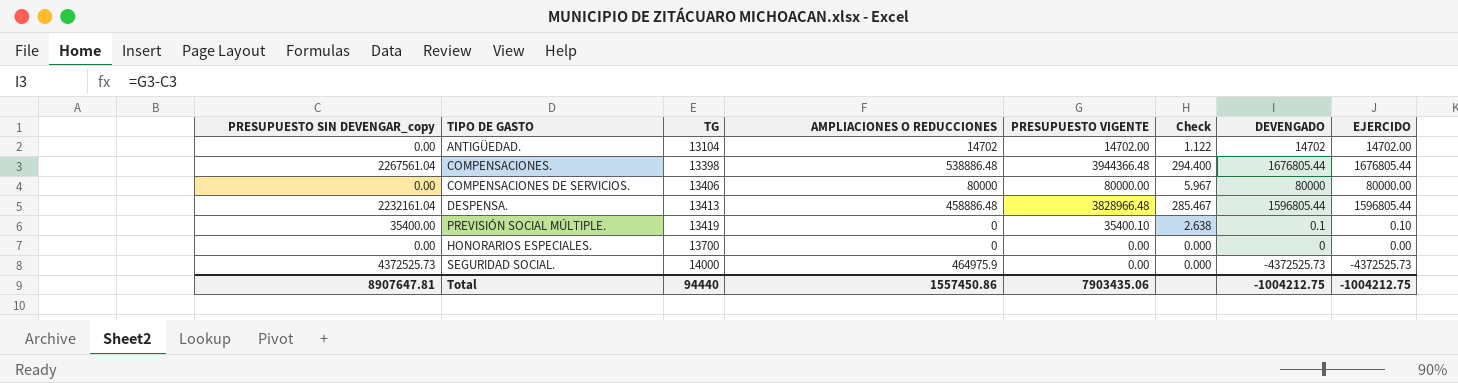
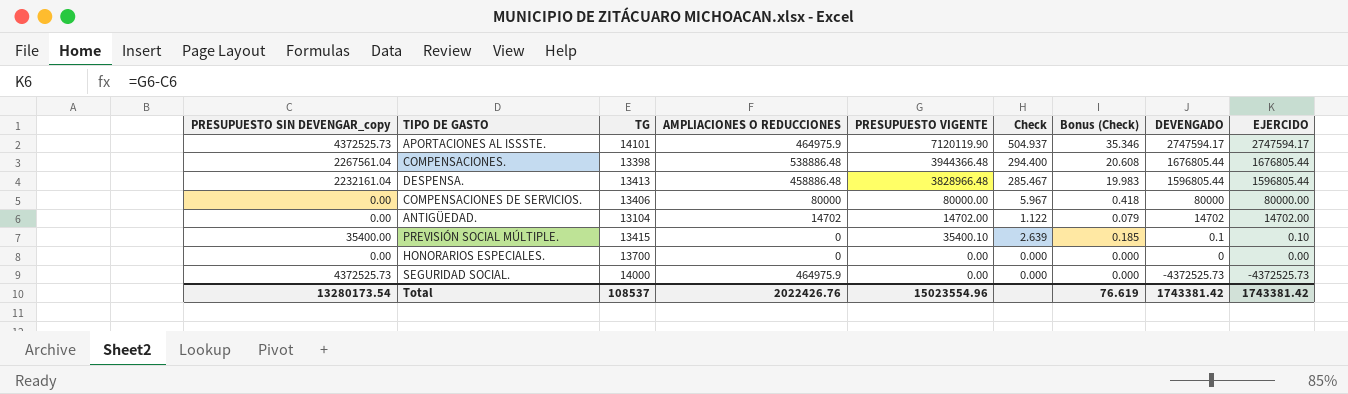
row order: TG ascending -> DEVENGADO descending
column Bonus (Check) | formula: none -> [Check] * 0.07
row APORTACIONES AL ISSSTE.: none -> 4372525.73 | 14101 | 464975.9 | 7120119.90 | 504.937 | 35.346 | 2747594.17 | 2747594.17
PREVISIÓN SOCIAL MÚLTIPLE. | TG: 13419 -> 13415
PREVISIÓN SOCIAL MÚLTIPLE. | Check: 2.638 -> 2.639
Total | PRESUPUESTO SIN DEVENGAR_copy: 8907647.81 -> 13280173.54
Total | TG: 94440 -> 108537
Total | AMPLIACIONES O REDUCCIONES: 1557450.86 -> 2022426.76
Total | PRESUPUESTO VIGENTE: 7903435.06 -> 15023554.96
Total | DEVENGADO: -1004212.75 -> 1743381.42
Total | EJERCIDO: -1004212.75 -> 1743381.42

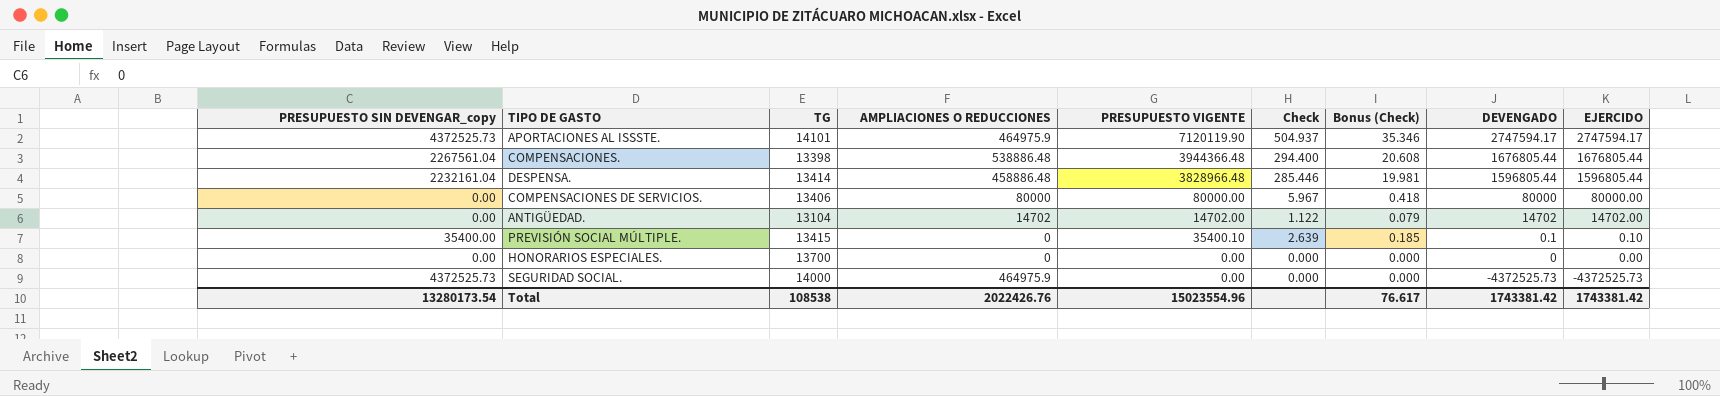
DESPENSA. | TG: 13413 -> 13414
DESPENSA. | Check: 285.467 -> 285.446
DESPENSA. | Bonus (Check): 19.983 -> 19.981
Total | TG: 108537 -> 108538
Total | Bonus (Check): 76.619 -> 76.617

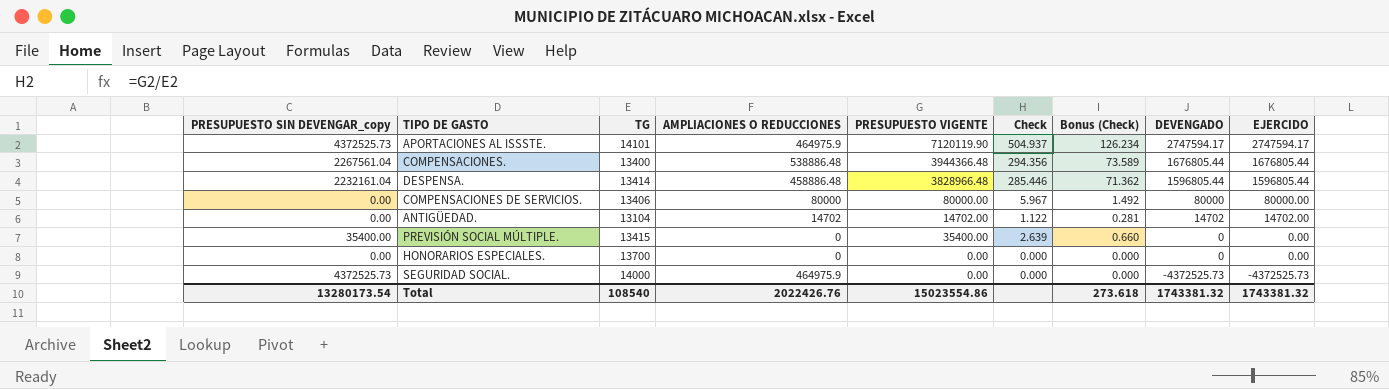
column Bonus (Check) | formula: [Check] * 0.07 -> [Check] * 0.25
COMPENSACIONES. | TG: 13398 -> 13400
COMPENSACIONES. | Check: 294.400 -> 294.356
PREVISIÓN SOCIAL MÚLTIPLE. | PRESUPUESTO VIGENTE: 35400.10 -> 35400.00
PREVISIÓN SOCIAL MÚLTIPLE. | DEVENGADO: 0.1 -> 0
PREVISIÓN SOCIAL MÚLTIPLE. | EJERCIDO: 0.10 -> 0.00
Total | TG: 108538 -> 108540
Total | PRESUPUESTO VIGENTE: 15023554.96 -> 15023554.86
Total | Bonus (Check): 76.617 -> 273.618
Total | DEVENGADO: 1743381.42 -> 1743381.32
Total | EJERCIDO: 1743381.42 -> 1743381.32

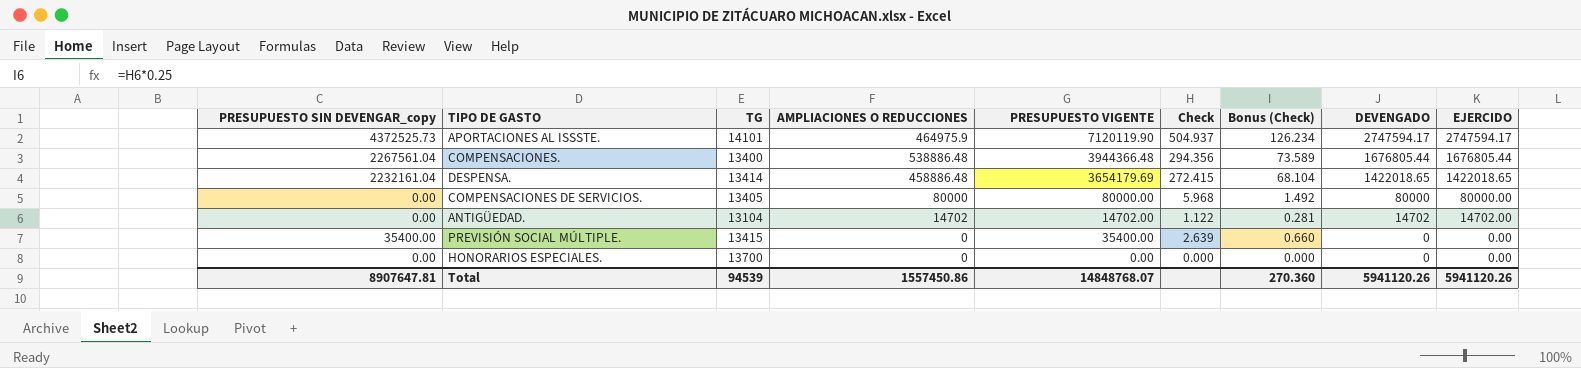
row SEGURIDAD SOCIAL.: 4372525.73 | 14000 | 464975.9 | 0.00 | 0.000 | 0.000 | -4372525.73 | -4372525.73 -> none
DESPENSA. | PRESUPUESTO VIGENTE: 3828966.48 -> 3654179.69
DESPENSA. | Check: 285.446 -> 272.415
DESPENSA. | Bonus (Check): 71.362 -> 68.104
DESPENSA. | DEVENGADO: 1596805.44 -> 1422018.65
DESPENSA. | EJERCIDO: 1596805.44 -> 1422018.65
COMPENSACIONES DE SERVICIOS. | TG: 13406 -> 13405
COMPENSACIONES DE SERVICIOS. | Check: 5.967 -> 5.968
Total | PRESUPUESTO SIN DEVENGAR_copy: 13280173.54 -> 8907647.81
Total | TG: 108540 -> 94539
Total | AMPLIACIONES O REDUCCIONES: 2022426.76 -> 1557450.86
Total | PRESUPUESTO VIGENTE: 15023554.86 -> 14848768.07
Total | Bonus (Check): 273.618 -> 270.360
Total | DEVENGADO: 1743381.32 -> 5941120.26
Total | EJERCIDO: 1743381.32 -> 5941120.26

